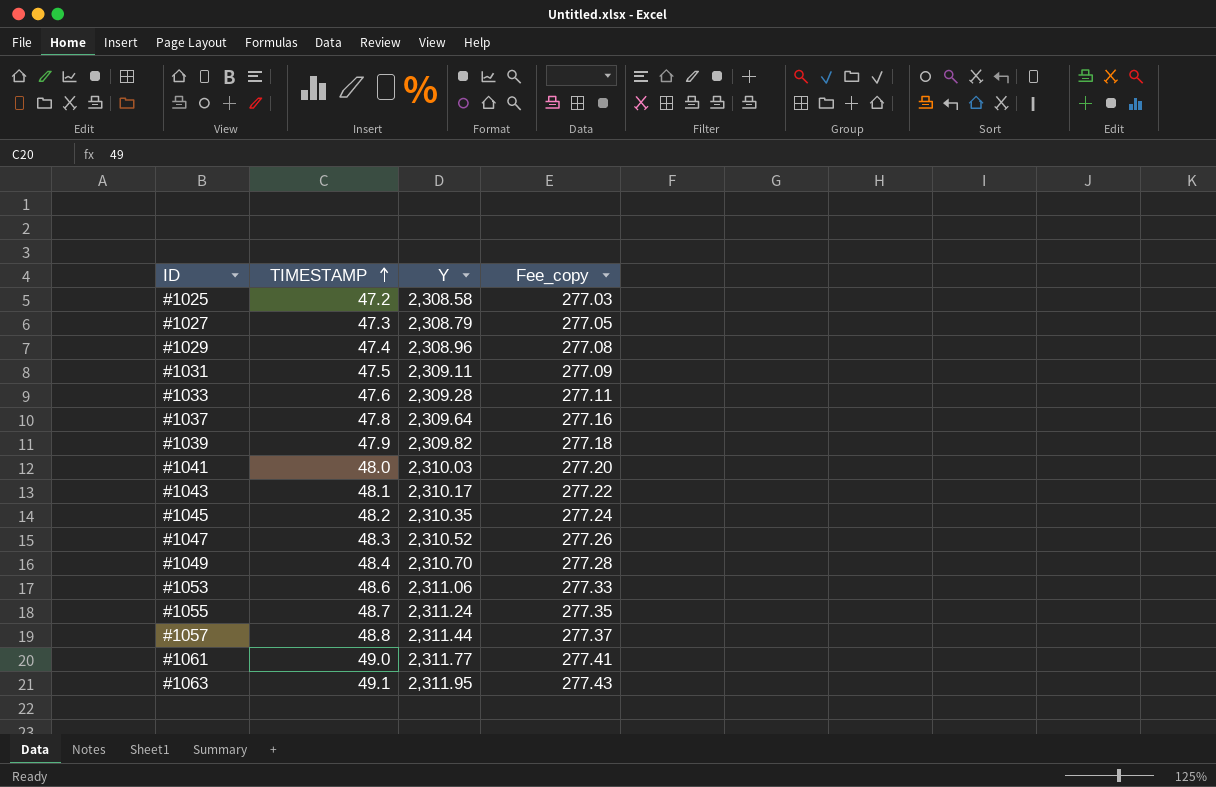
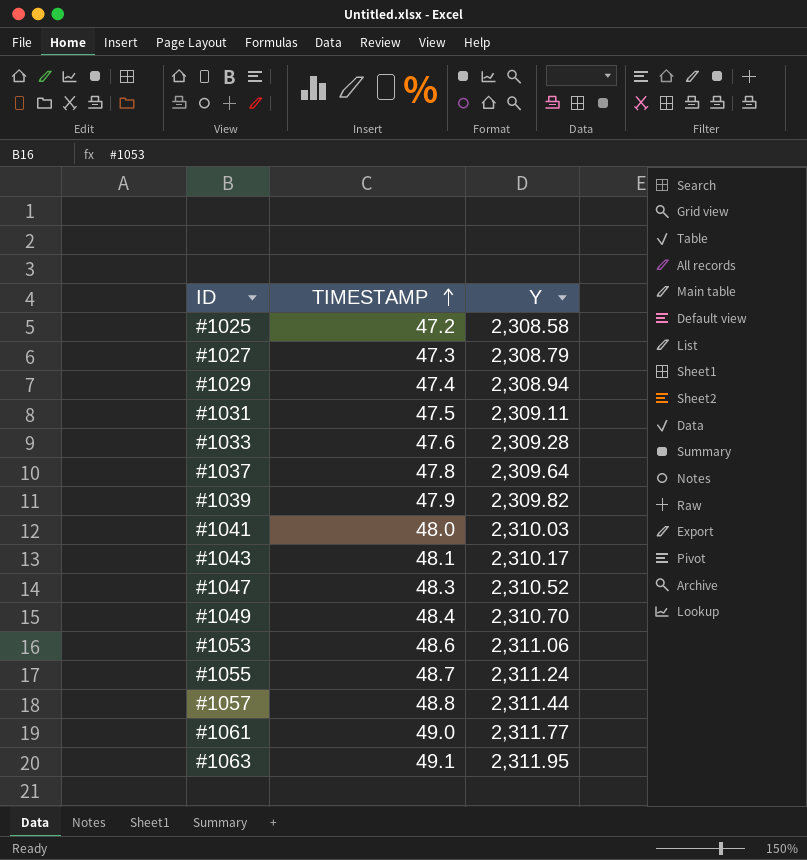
column Fee_copy | formula: [Y] * 0.12 -> none
row #1045: 48.2 | 2,310.35 | 277.24 -> none
#1029 | Y: 2,308.96 -> 2,308.94

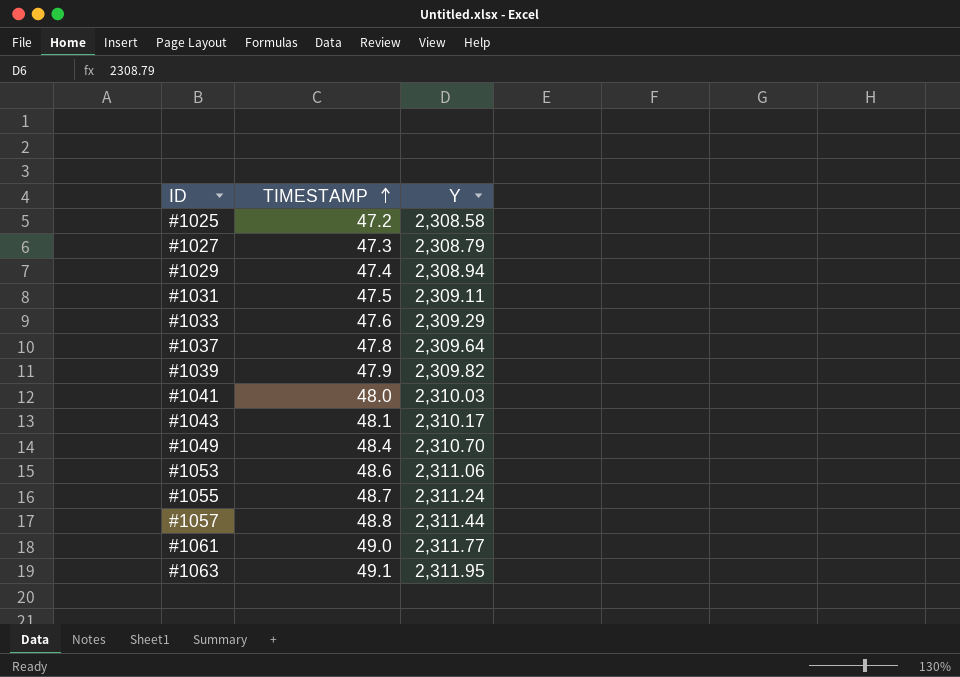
row #1047: 48.3 | 2,310.52 -> none
#1033 | Y: 2,309.28 -> 2,309.29

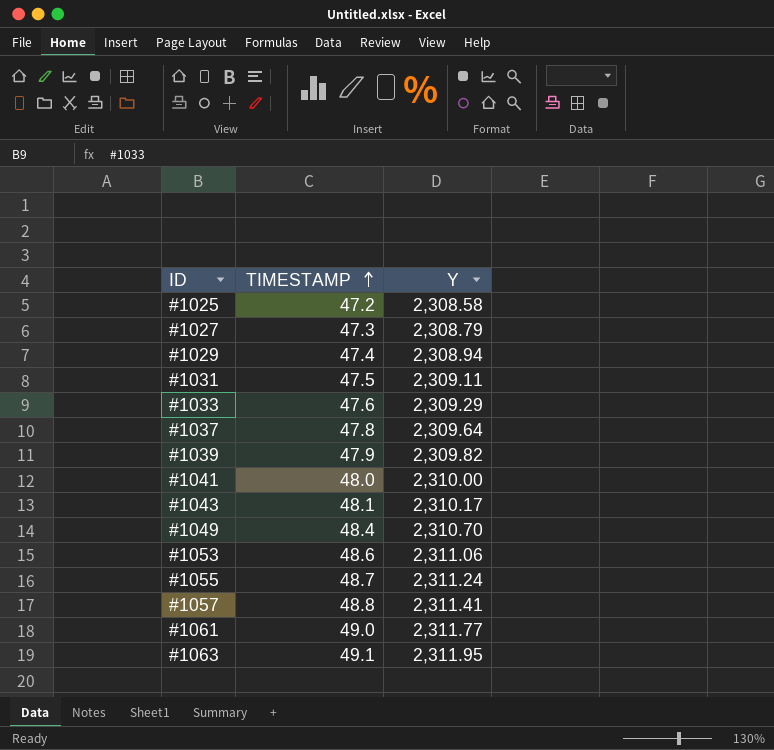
#1041 | Y: 2,310.03 -> 2,310.00
#1057 | Y: 2,311.44 -> 2,311.41

